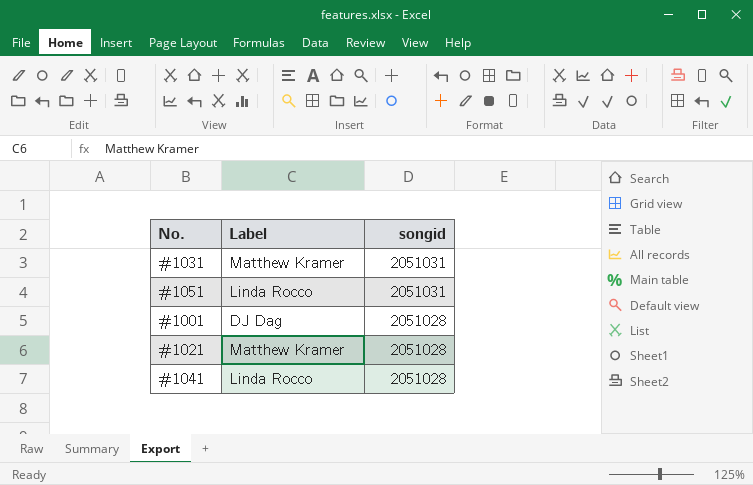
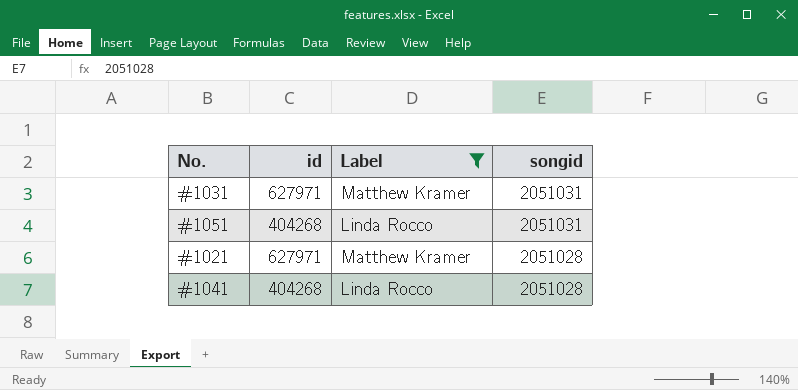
filter: none -> Label != DJ Dag
column id | position: none -> 2

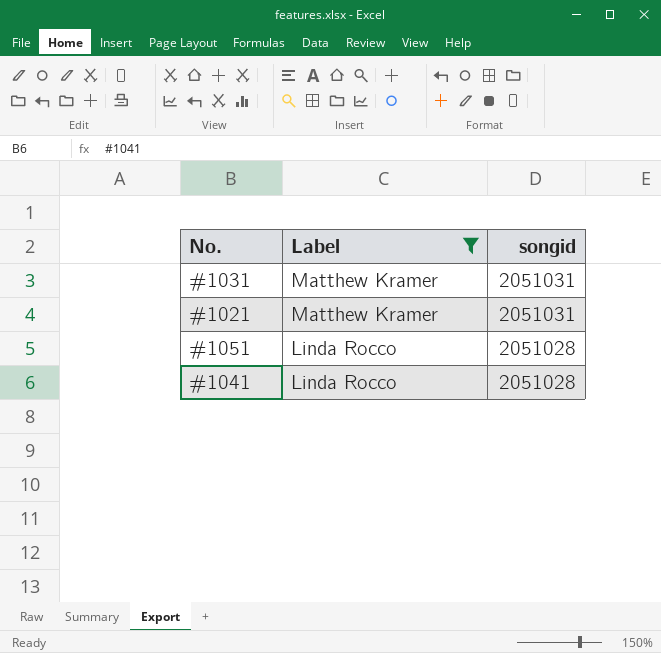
row order: songid descending -> Label descending
column id | position: 2 -> none
#1021 | songid: 2051028 -> 2051031
#1051 | songid: 2051031 -> 2051028

